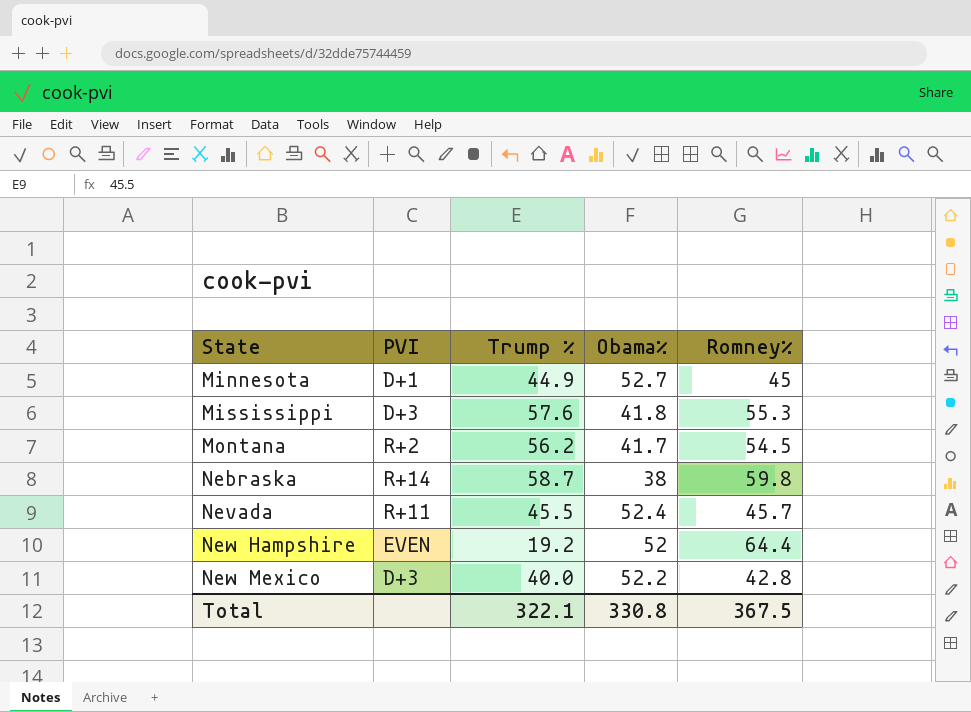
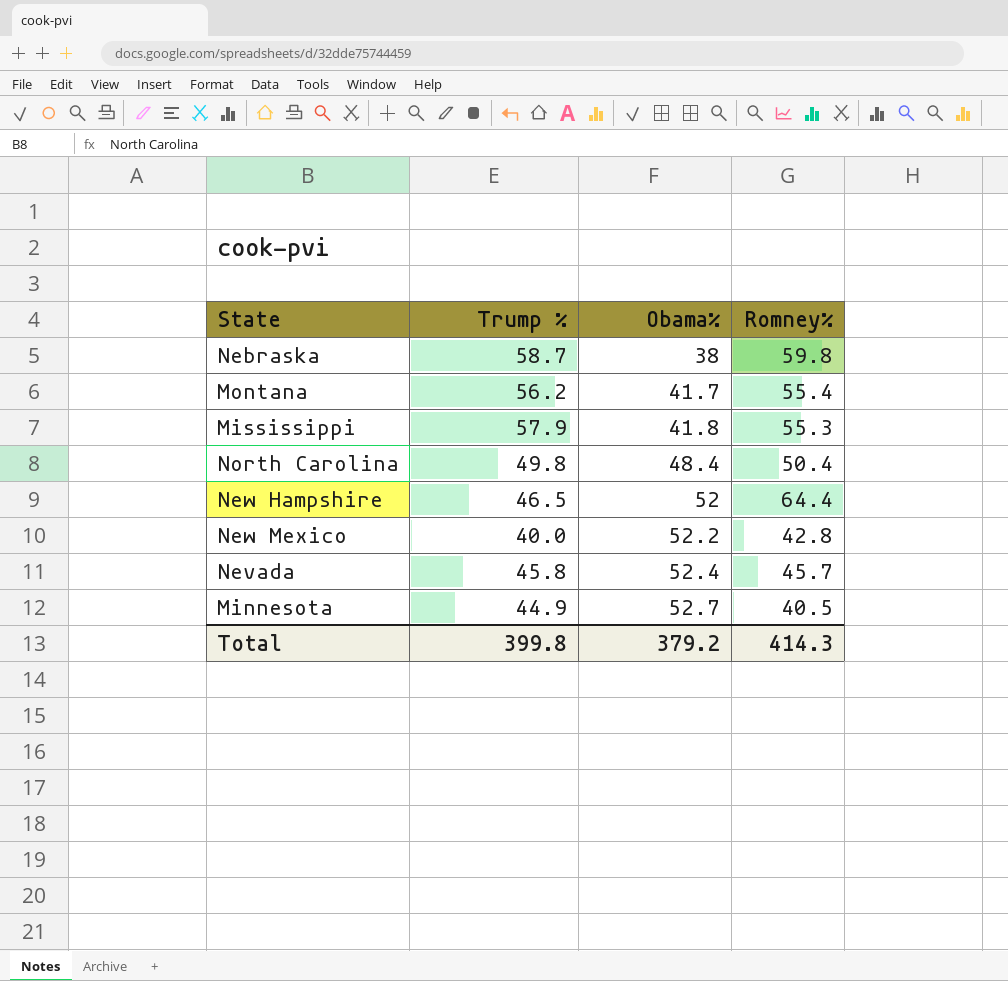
row order: State ascending -> Obama% ascending
column PVI | position: 2 -> none
Montana | Romney%: 54.5 -> 55.4
Mississippi | Trump %: 57.6 -> 57.9
row North Carolina: none -> 49.8 | 48.4 | 50.4
New Hampshire | Trump %: 19.2 -> 46.5
Nevada | Trump %: 45.5 -> 45.8
Minnesota | Romney%: 45 -> 40.5
Total | Trump %: 322.1 -> 399.8
Total | Obama%: 330.8 -> 379.2
Total | Romney%: 367.5 -> 414.3

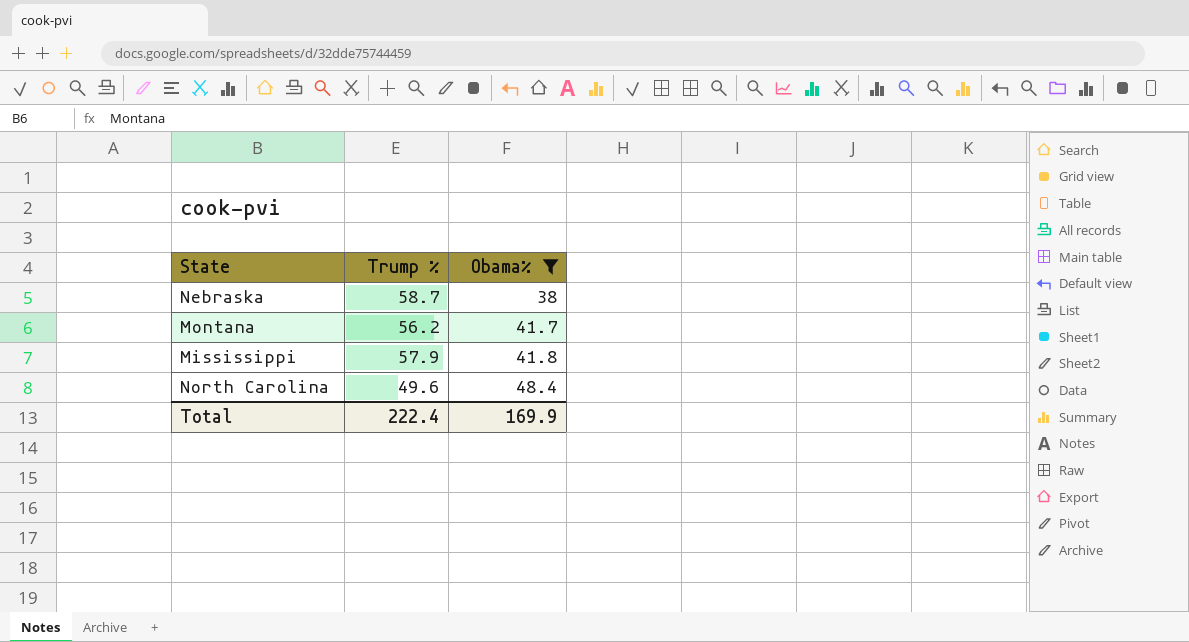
filter: none -> Obama% <= 48.4
column Romney% | position: 4 -> none
North Carolina | Trump %: 49.8 -> 49.6
Total | Trump %: 399.8 -> 222.4
Total | Obama%: 379.2 -> 169.9

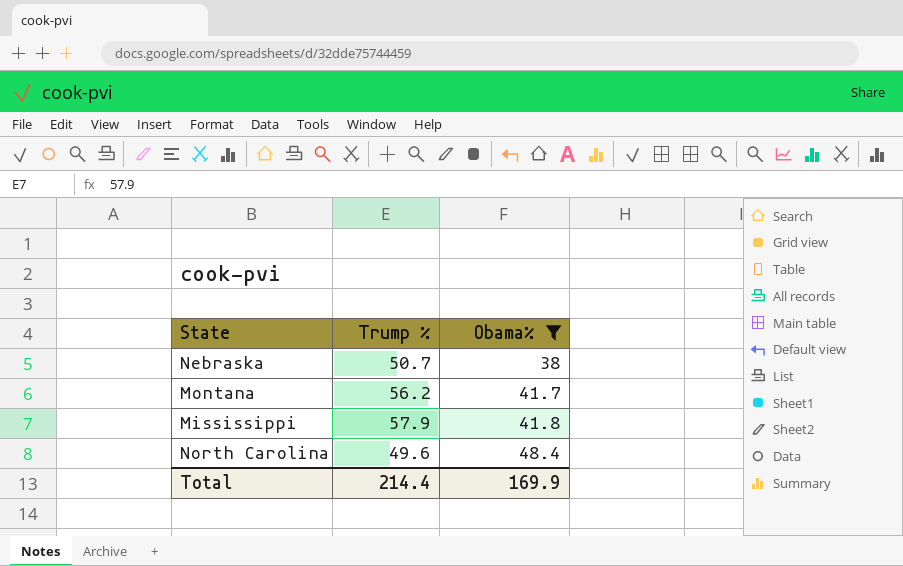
Nebraska | Trump %: 58.7 -> 50.7
Total | Trump %: 222.4 -> 214.4

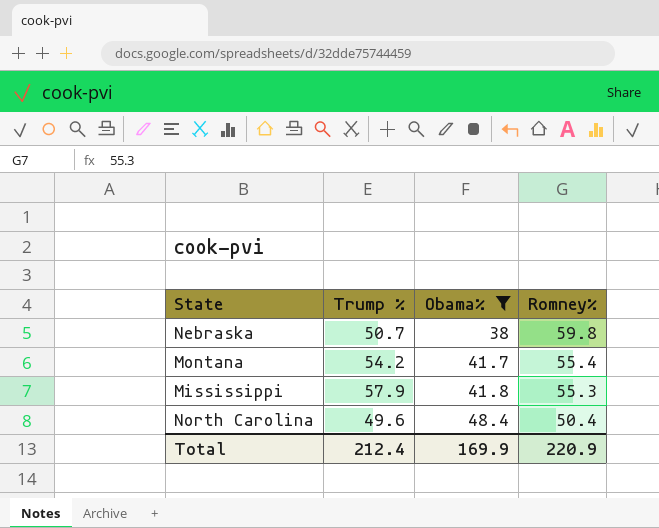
column Romney% | position: none -> 4
Montana | Trump %: 56.2 -> 54.2
Total | Trump %: 214.4 -> 212.4

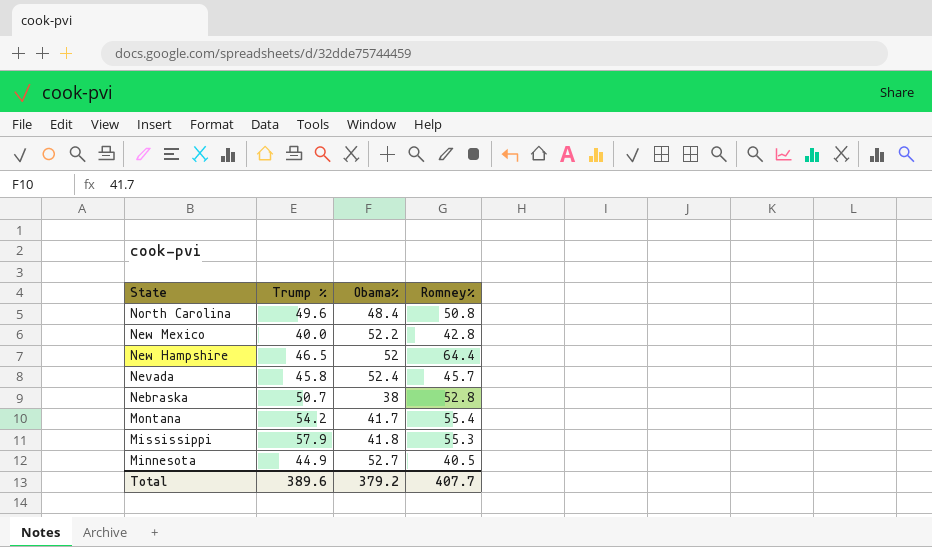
filter: Obama% <= 48.4 -> none
row order: Obama% ascending -> State descending
North Carolina | Romney%: 50.4 -> 50.8
Nebraska | Romney%: 59.8 -> 52.8
Total | Trump %: 212.4 -> 389.6
Total | Obama%: 169.9 -> 379.2
Total | Romney%: 220.9 -> 407.7

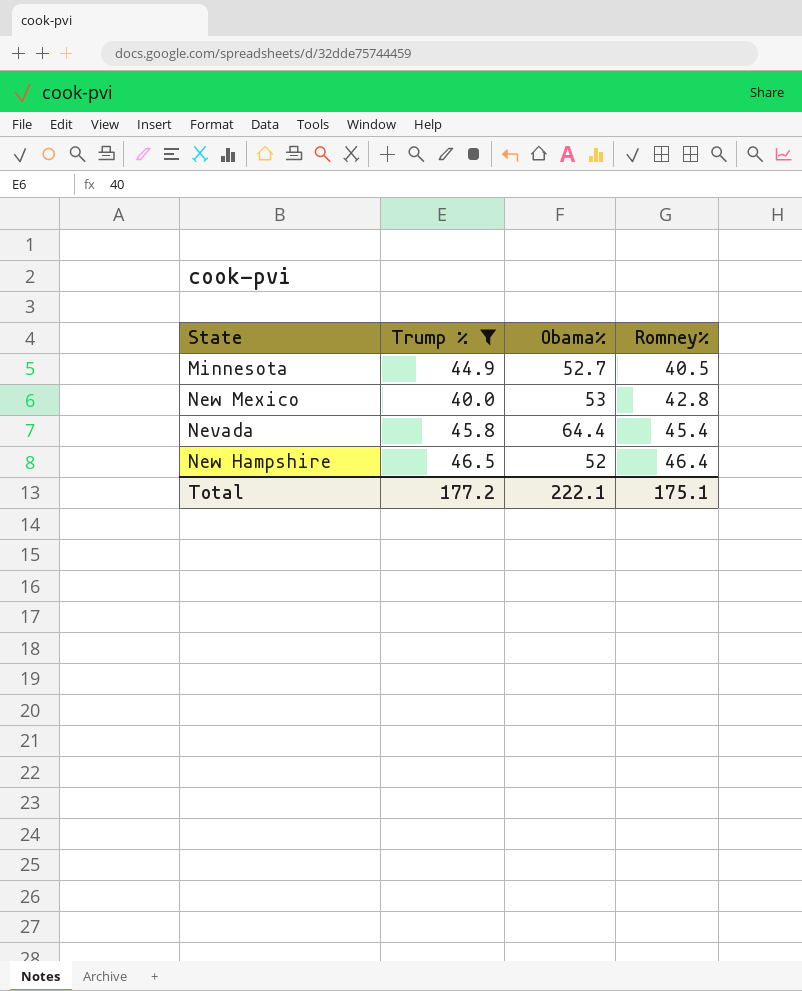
filter: none -> Trump % <= 46.5
row order: State descending -> Romney% ascending
New Mexico | Obama%: 52.2 -> 53
Nevada | Obama%: 52.4 -> 64.4
Nevada | Romney%: 45.7 -> 45.4
New Hampshire | Romney%: 64.4 -> 46.4
Total | Trump %: 389.6 -> 177.2
Total | Obama%: 379.2 -> 222.1
Total | Romney%: 407.7 -> 175.1

